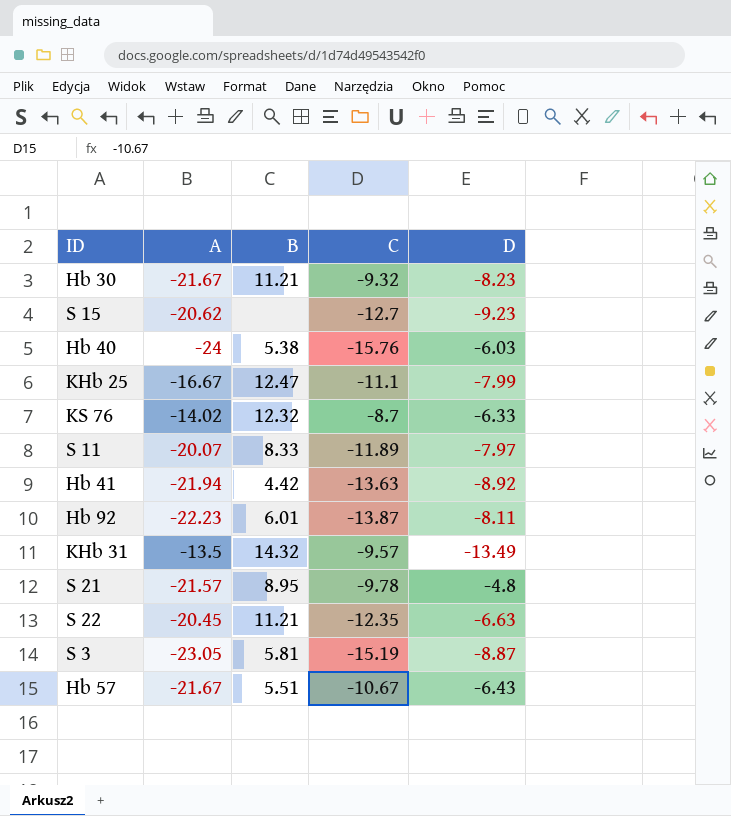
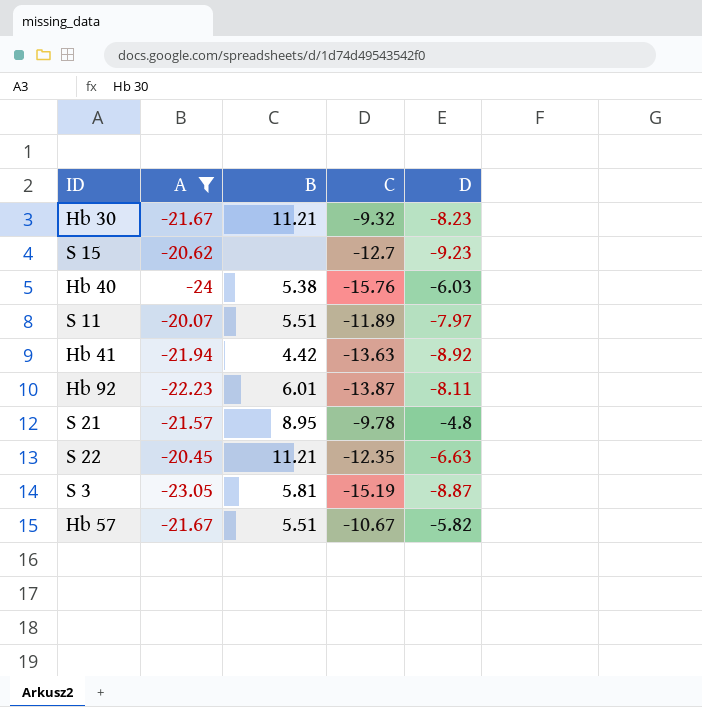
filter: none -> A <= -20.07
S 11 | B: 8.33 -> 5.51
Hb 57 | D: -6.43 -> -5.82

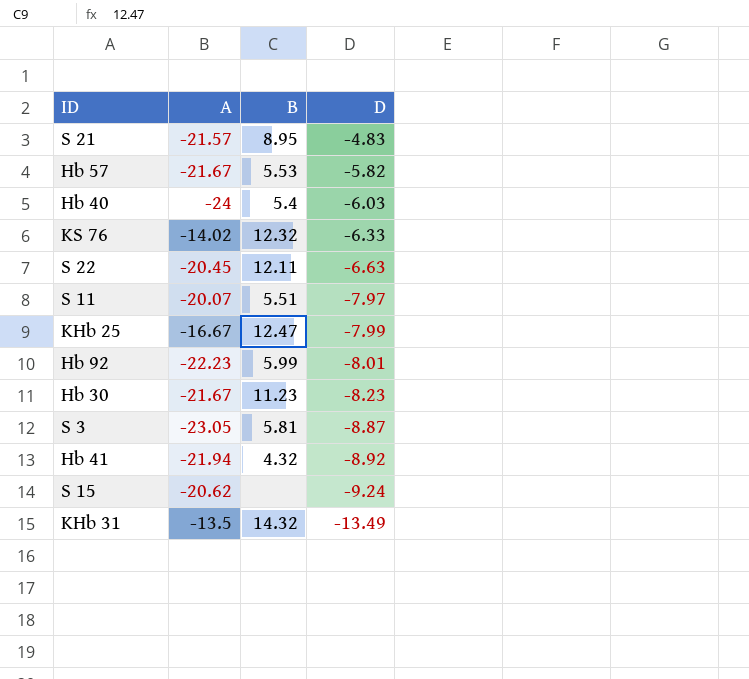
filter: A <= -20.07 -> none
row order: none -> D descending
column C | position: 4 -> none
S 21 | D: -4.8 -> -4.83
Hb 57 | B: 5.51 -> 5.53
Hb 40 | B: 5.38 -> 5.4
S 22 | B: 11.21 -> 12.11
Hb 92 | B: 6.01 -> 5.99
Hb 92 | D: -8.11 -> -8.01
Hb 30 | B: 11.21 -> 11.23
Hb 41 | B: 4.42 -> 4.32
S 15 | D: -9.23 -> -9.24

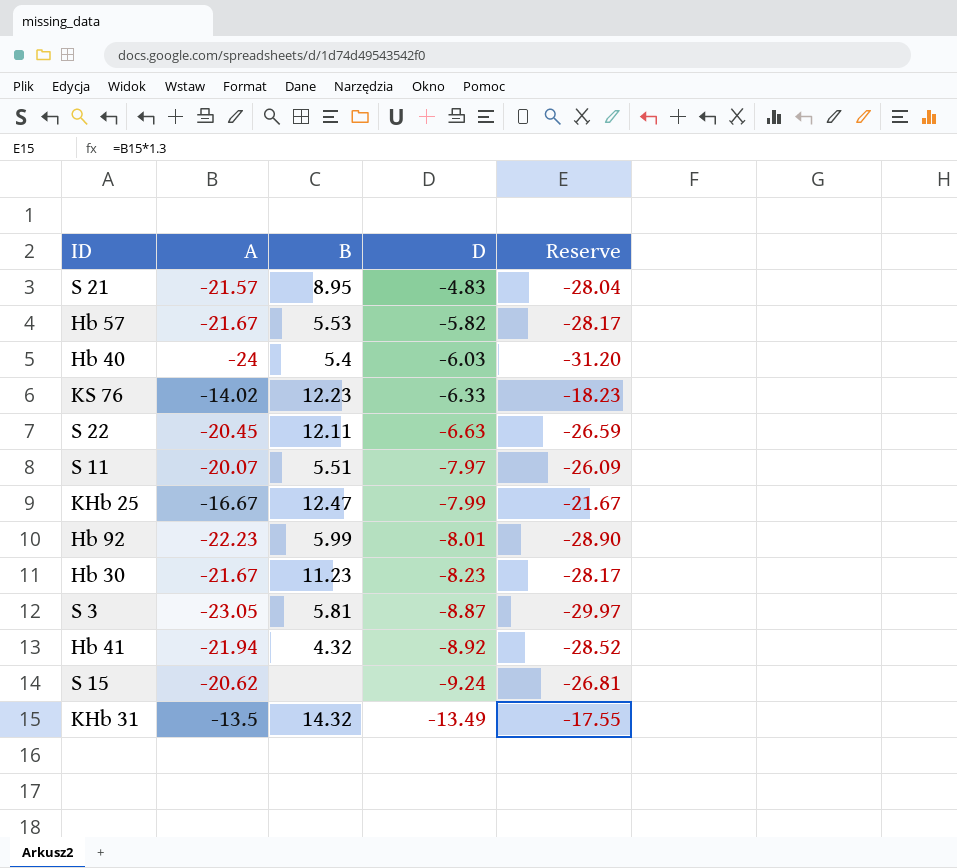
column Reserve | formula: none -> [A] * 1.3
KS 76 | B: 12.32 -> 12.23

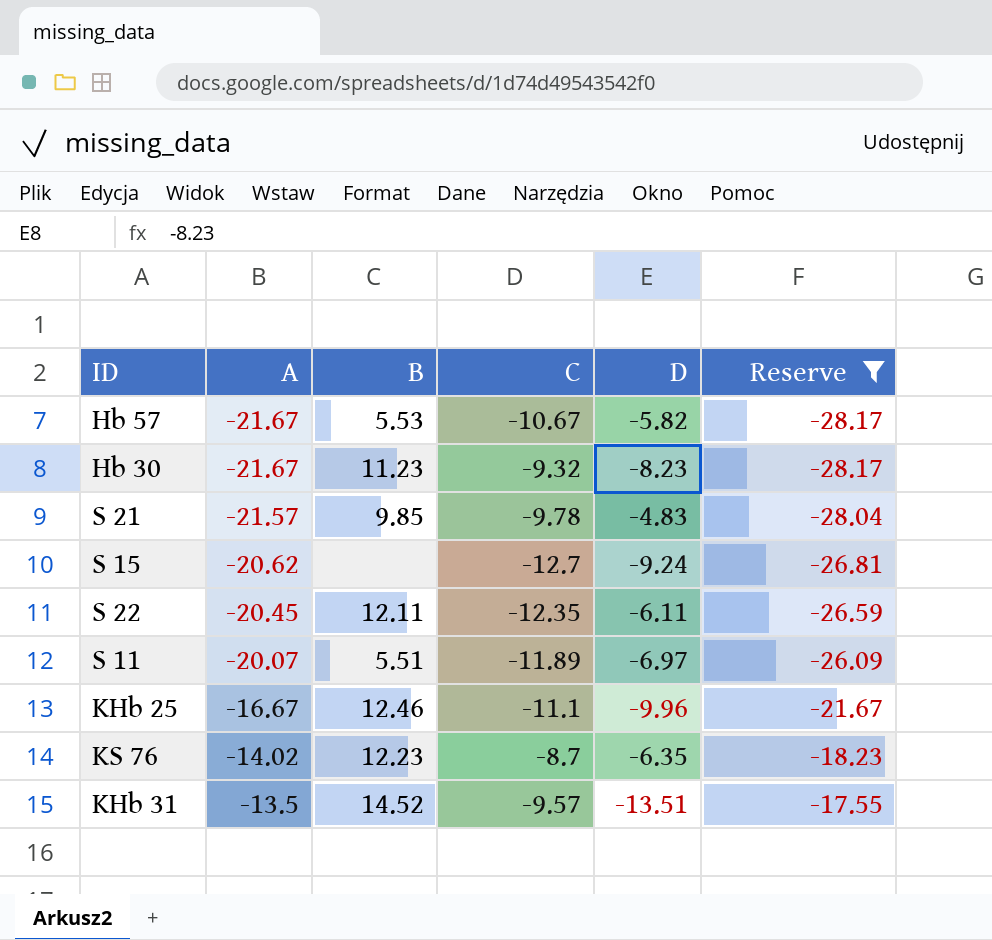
filter: none -> Reserve >= -28.17
row order: D descending -> A ascending
column C | position: none -> 4
S 21 | B: 8.95 -> 9.85
S 22 | D: -6.63 -> -6.11
S 11 | D: -7.97 -> -6.97
KHb 25 | B: 12.47 -> 12.46
KHb 25 | D: -7.99 -> -9.96
KS 76 | D: -6.33 -> -6.35
KHb 31 | B: 14.32 -> 14.52
KHb 31 | D: -13.49 -> -13.51

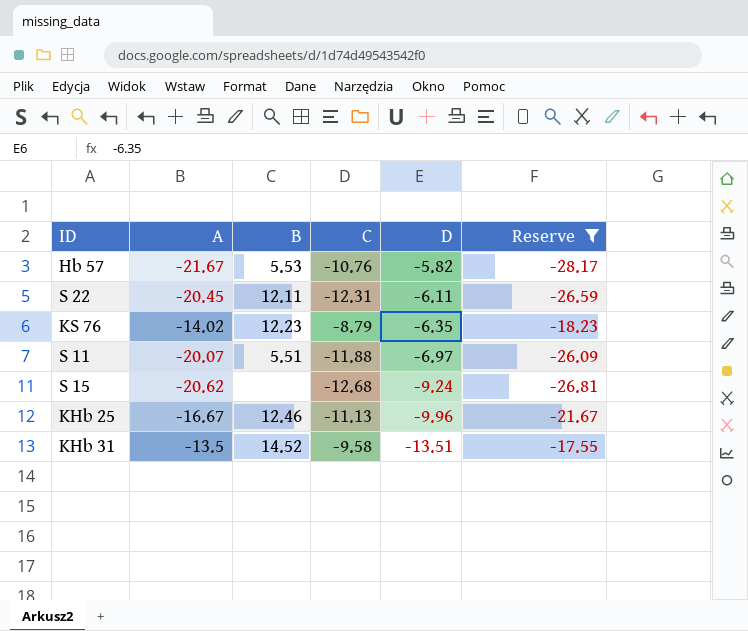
row order: A ascending -> D descending
row Hb 30: -21.67 | 11.23 | -9.32 | -8.23 | -28.17 -> none
row S 21: -21.57 | 9.85 | -9.78 | -4.83 | -28.04 -> none
Hb 57 | C: -10.67 -> -10.76
S 22 | C: -12.35 -> -12.31
KS 76 | C: -8.7 -> -8.79
S 11 | C: -11.89 -> -11.88
S 15 | C: -12.7 -> -12.68
KHb 25 | C: -11.1 -> -11.13
KHb 31 | C: -9.57 -> -9.58

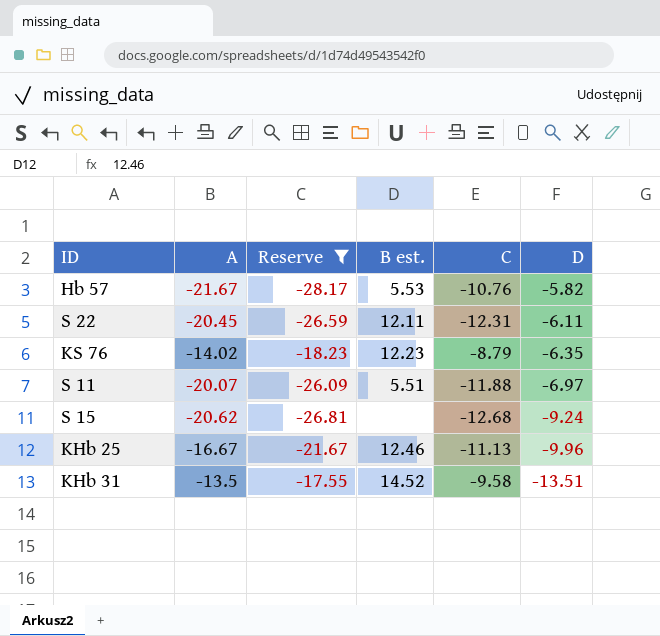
column Reserve | position: 6 -> 3
column name: B -> B est.

